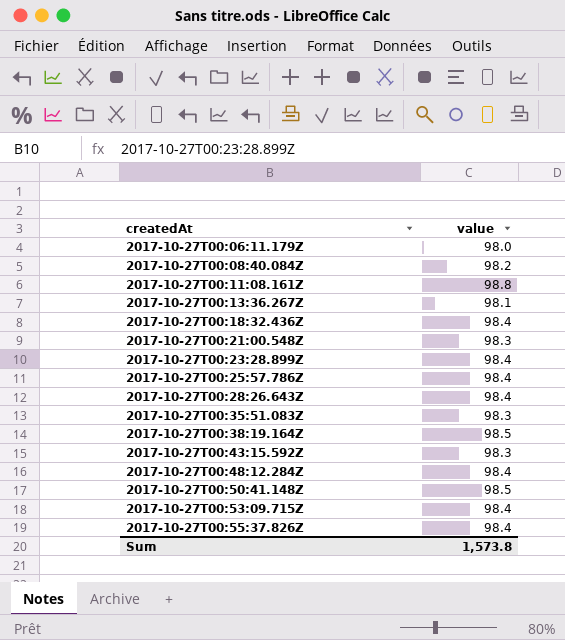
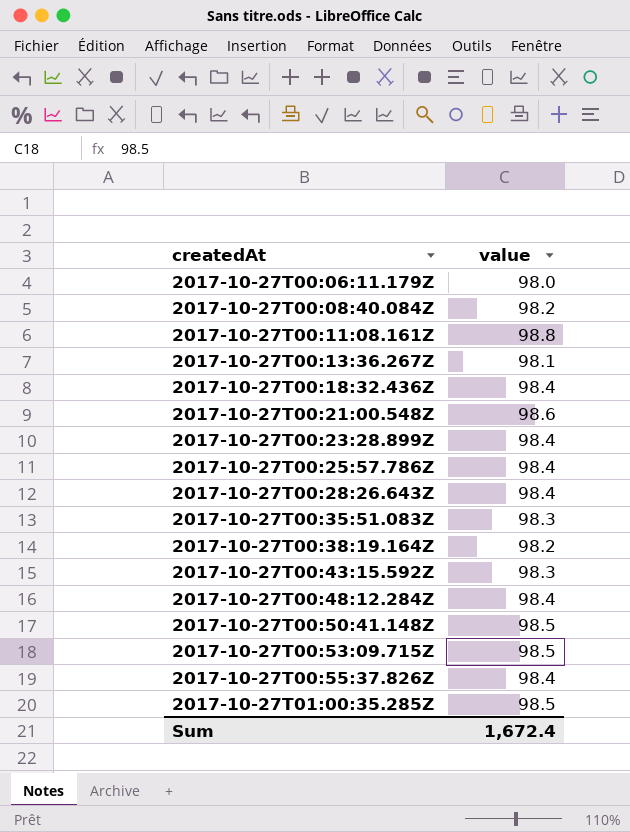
2017-10-27T00:21:00.548Z | value: 98.3 -> 98.6
2017-10-27T00:38:19.164Z | value: 98.5 -> 98.2
2017-10-27T00:53:09.715Z | value: 98.4 -> 98.5
row 2017-10-27T01:00:35.285Z: none -> 98.5
Sum | value: 1,573.8 -> 1,672.4

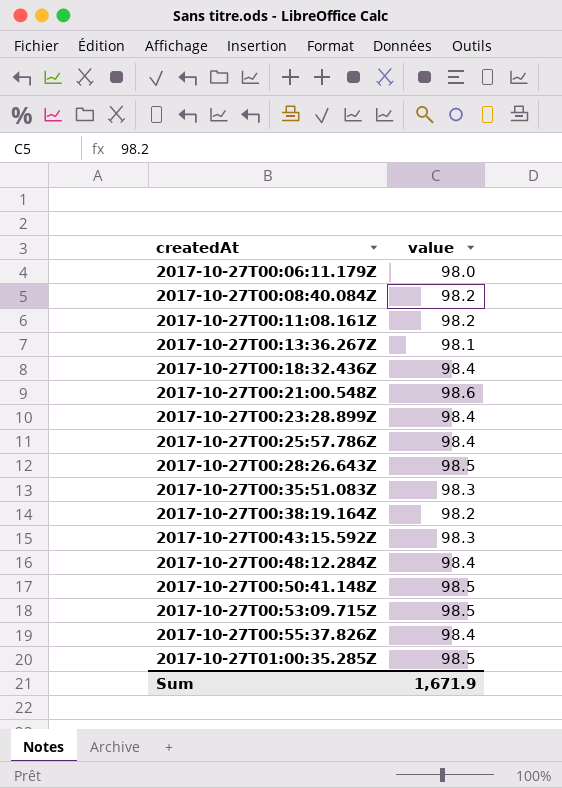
2017-10-27T00:11:08.161Z | value: 98.8 -> 98.2
2017-10-27T00:28:26.643Z | value: 98.4 -> 98.5
Sum | value: 1,672.4 -> 1,671.9

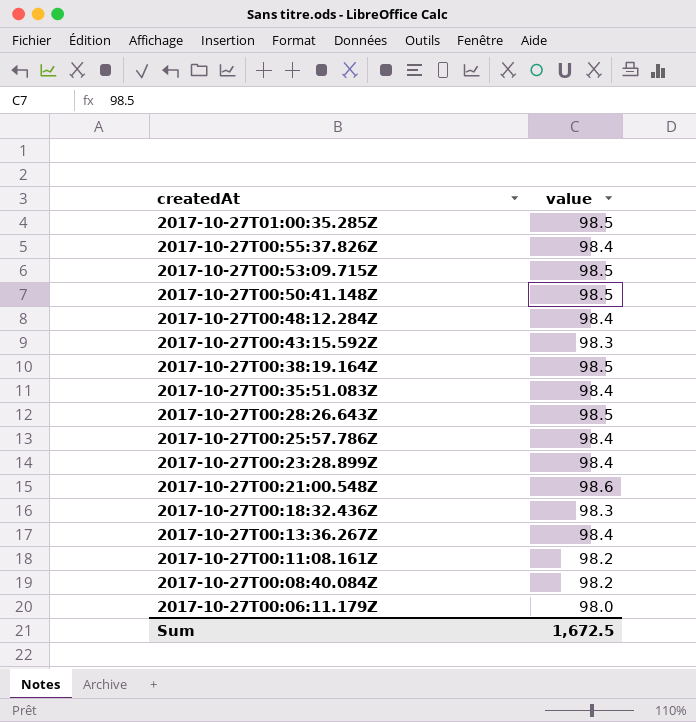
row order: createdAt ascending -> createdAt descending
2017-10-27T00:38:19.164Z | value: 98.2 -> 98.5
2017-10-27T00:35:51.083Z | value: 98.3 -> 98.4
2017-10-27T00:18:32.436Z | value: 98.4 -> 98.3
2017-10-27T00:13:36.267Z | value: 98.1 -> 98.4
Sum | value: 1,671.9 -> 1,672.5

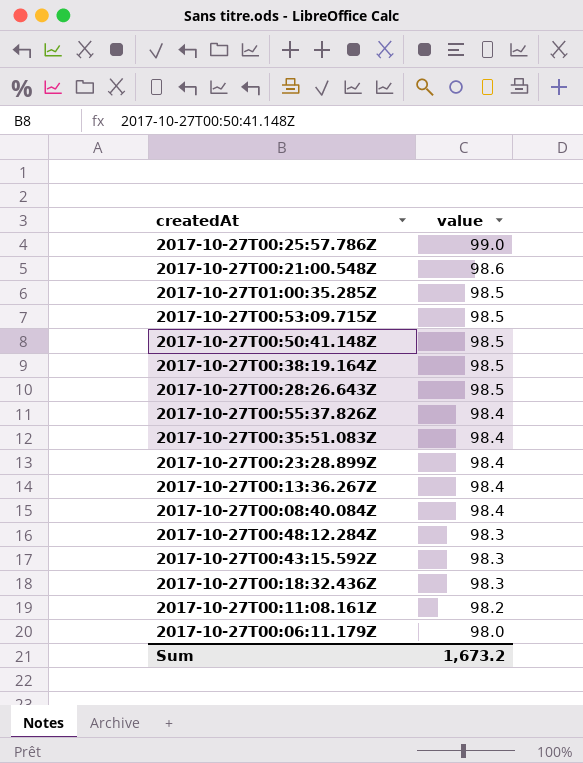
row order: createdAt descending -> value descending
2017-10-27T00:25:57.786Z | value: 98.4 -> 99.0
2017-10-27T00:08:40.084Z | value: 98.2 -> 98.4
2017-10-27T00:48:12.284Z | value: 98.4 -> 98.3
Sum | value: 1,672.5 -> 1,673.2

